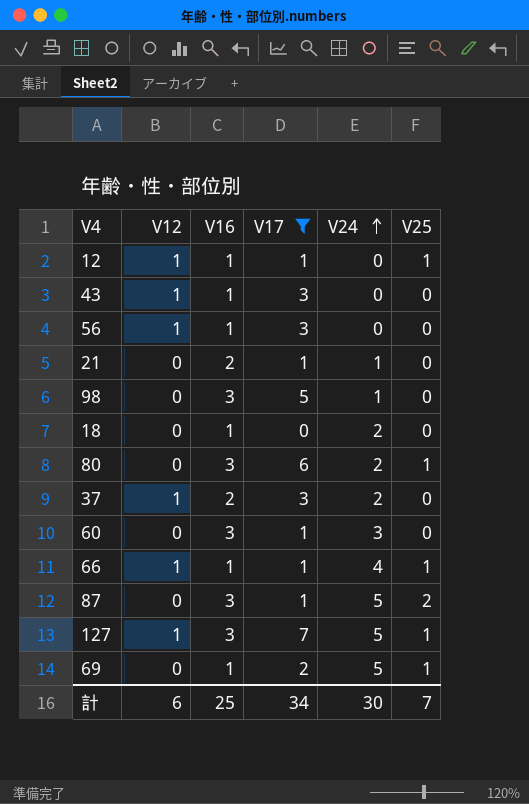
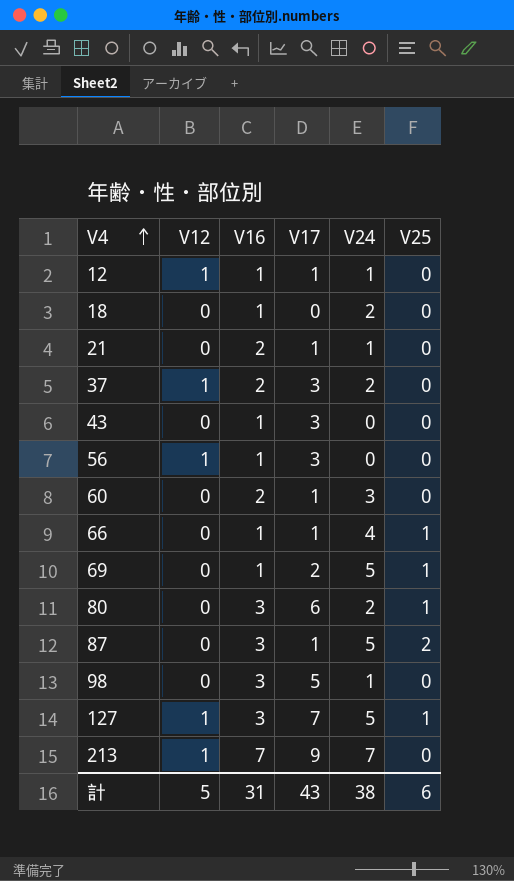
filter: V17 != 9 -> none
row order: V24 ascending -> V4 ascending
12 | V24: 0 -> 1
12 | V25: 1 -> 0
43 | V12: 1 -> 0
60 | V16: 3 -> 2
66 | V12: 1 -> 0
計 | V12: 6 -> 5
計 | V16: 25 -> 31
計 | V17: 34 -> 43
計 | V24: 30 -> 38
計 | V25: 7 -> 6

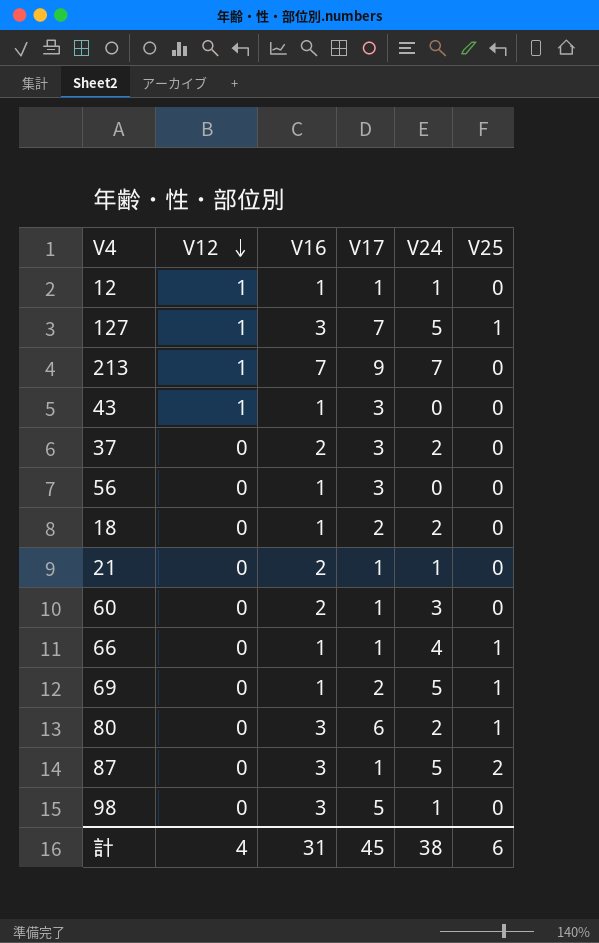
row order: V4 ascending -> V12 descending
43 | V12: 0 -> 1
37 | V12: 1 -> 0
56 | V12: 1 -> 0
18 | V17: 0 -> 2
計 | V12: 5 -> 4
計 | V17: 43 -> 45

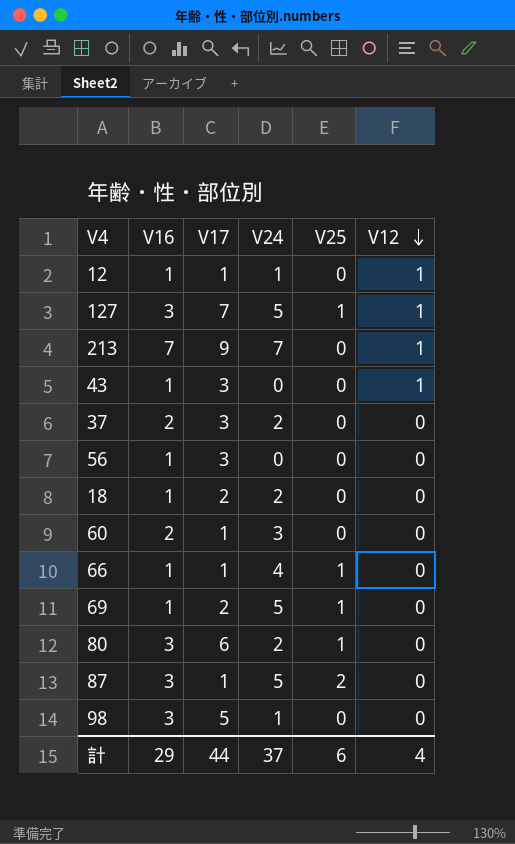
column V12 | position: 2 -> 6
row 21: 0 | 2 | 1 | 1 | 0 -> none
計 | V16: 31 -> 29
計 | V17: 45 -> 44
計 | V24: 38 -> 37

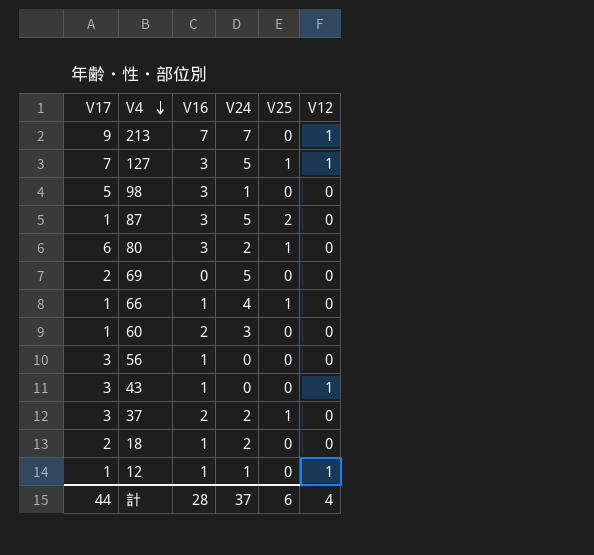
row order: V12 descending -> V4 descending
column V17 | position: 3 -> 1
69 | V16: 1 -> 0
69 | V25: 1 -> 0
37 | V25: 0 -> 1
計 | V16: 29 -> 28

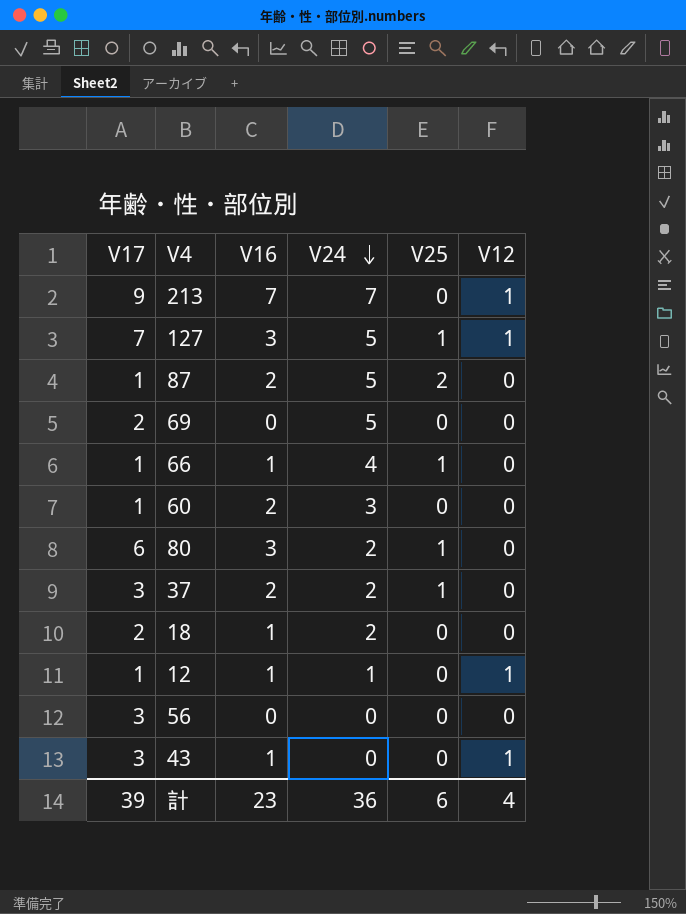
row order: V4 descending -> V24 descending
row 98: 5 | 3 | 1 | 0 | 0 -> none
87 | V16: 3 -> 2
56 | V16: 1 -> 0
計 | V17: 44 -> 39
計 | V16: 28 -> 23
計 | V24: 37 -> 36

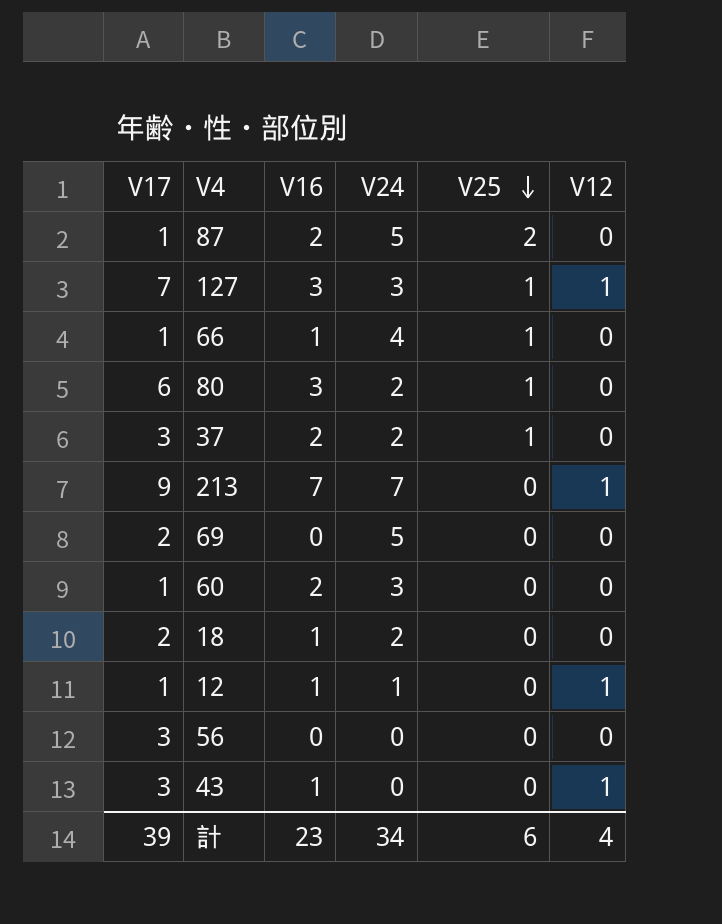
row order: V24 descending -> V25 descending
127 | V24: 5 -> 3
計 | V24: 36 -> 34

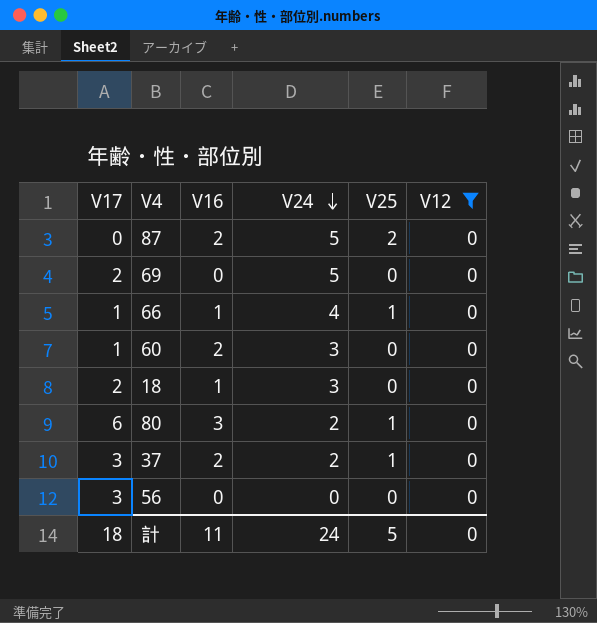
filter: none -> V12 = 0
row order: V25 descending -> V24 descending
87 | V17: 1 -> 0
18 | V24: 2 -> 3
計 | V17: 39 -> 18
計 | V16: 23 -> 11
計 | V24: 34 -> 24
計 | V25: 6 -> 5
計 | V12: 4 -> 0

